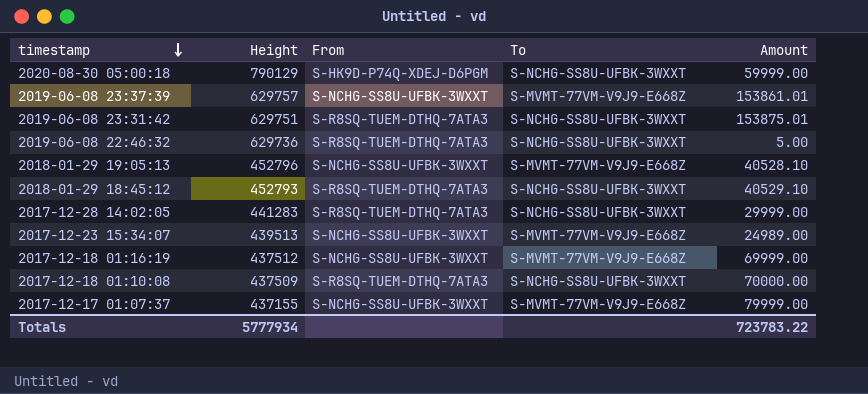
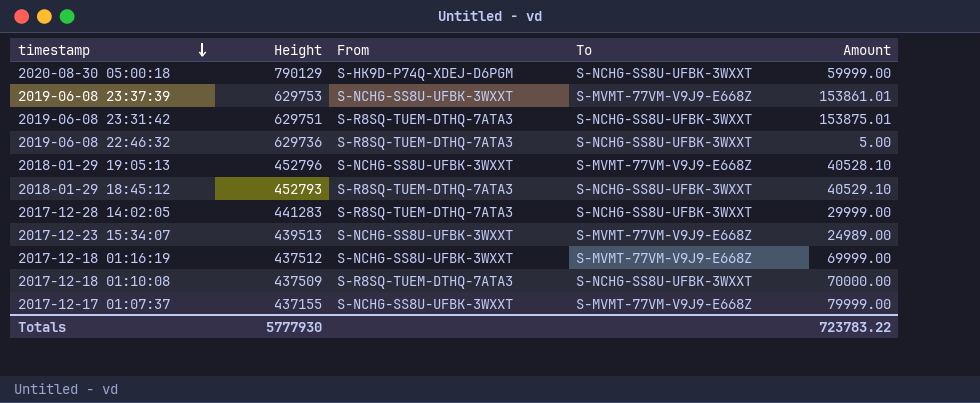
2019-06-08 23:37:39 | Height: 629757 -> 629753
Totals | Height: 5777934 -> 5777930

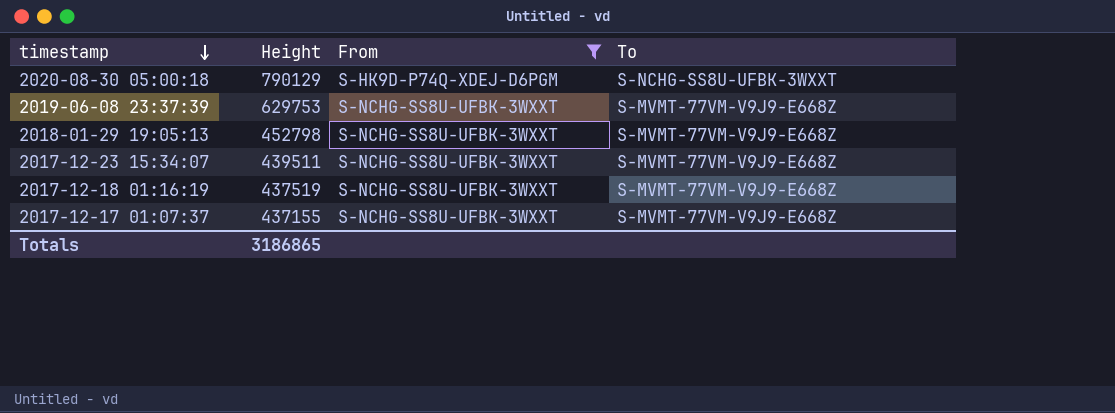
filter: none -> From != S-R8SQ-TUEM-DTHQ-7ATA3
column Amount | position: 5 -> none
2018-01-29 19:05:13 | Height: 452796 -> 452798
2017-12-23 15:34:07 | Height: 439513 -> 439511
2017-12-18 01:16:19 | Height: 437512 -> 437519
Totals | Height: 5777930 -> 3186865

